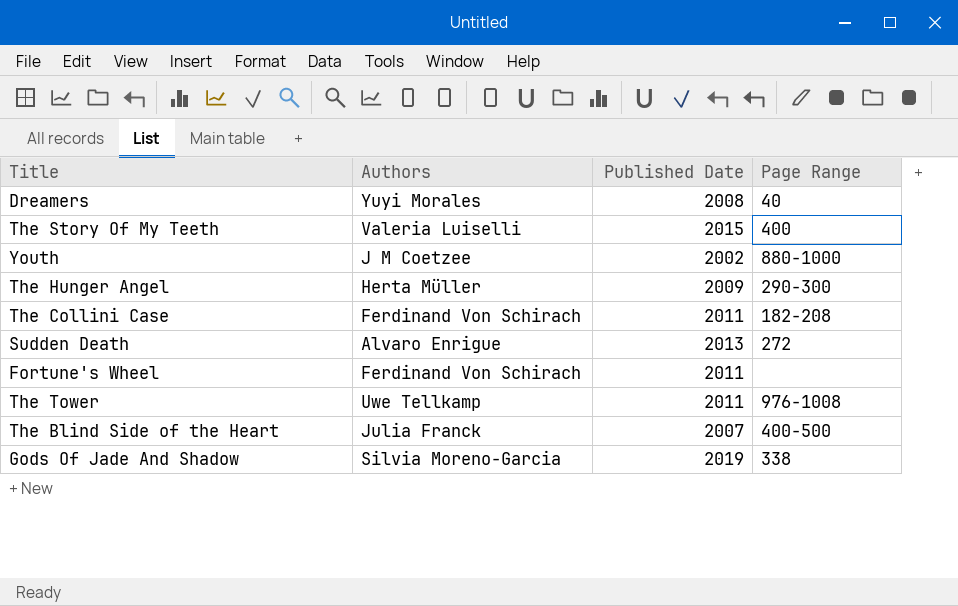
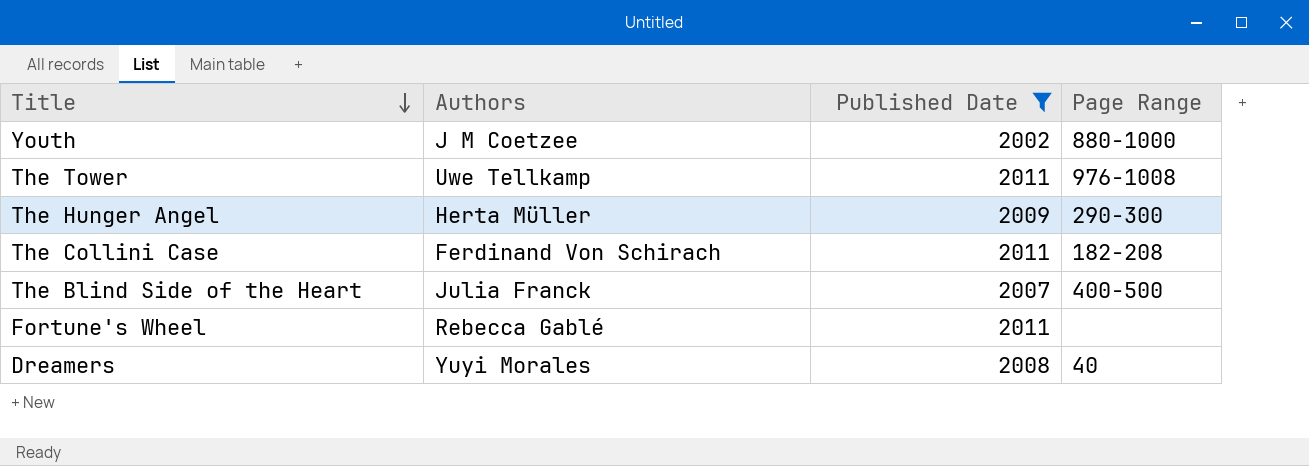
filter: none -> Published Date <= 2011
row order: none -> Title descending
Fortune's Wheel | Authors: Ferdinand Von Schirach -> Rebecca Gablé

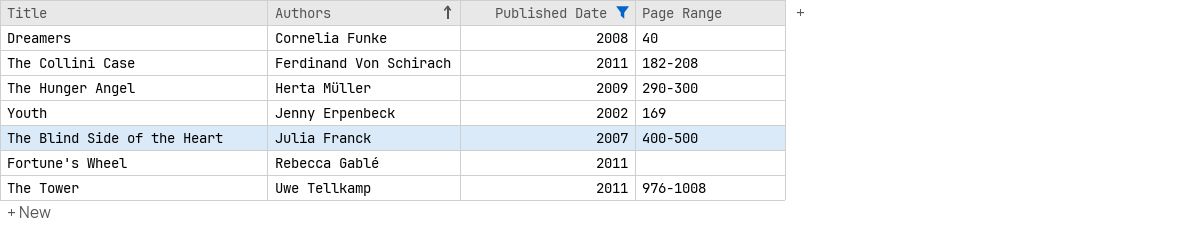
row order: Title descending -> Authors ascending
Dreamers | Authors: Yuyi Morales -> Cornelia Funke
Youth | Authors: J M Coetzee -> Jenny Erpenbeck
Youth | Page Range: 880-1000 -> 169

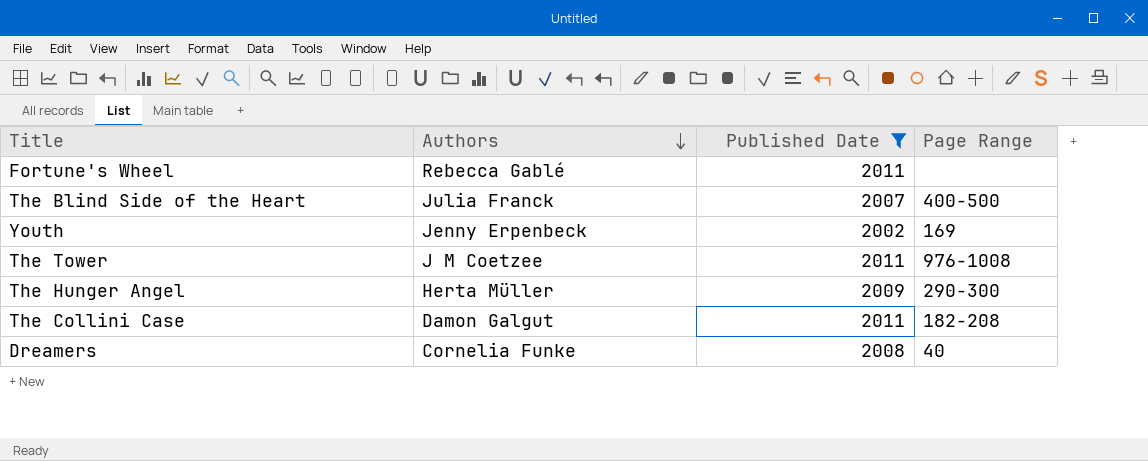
row order: Authors ascending -> Authors descending
The Tower | Authors: Uwe Tellkamp -> J M Coetzee
The Collini Case | Authors: Ferdinand Von Schirach -> Damon Galgut

